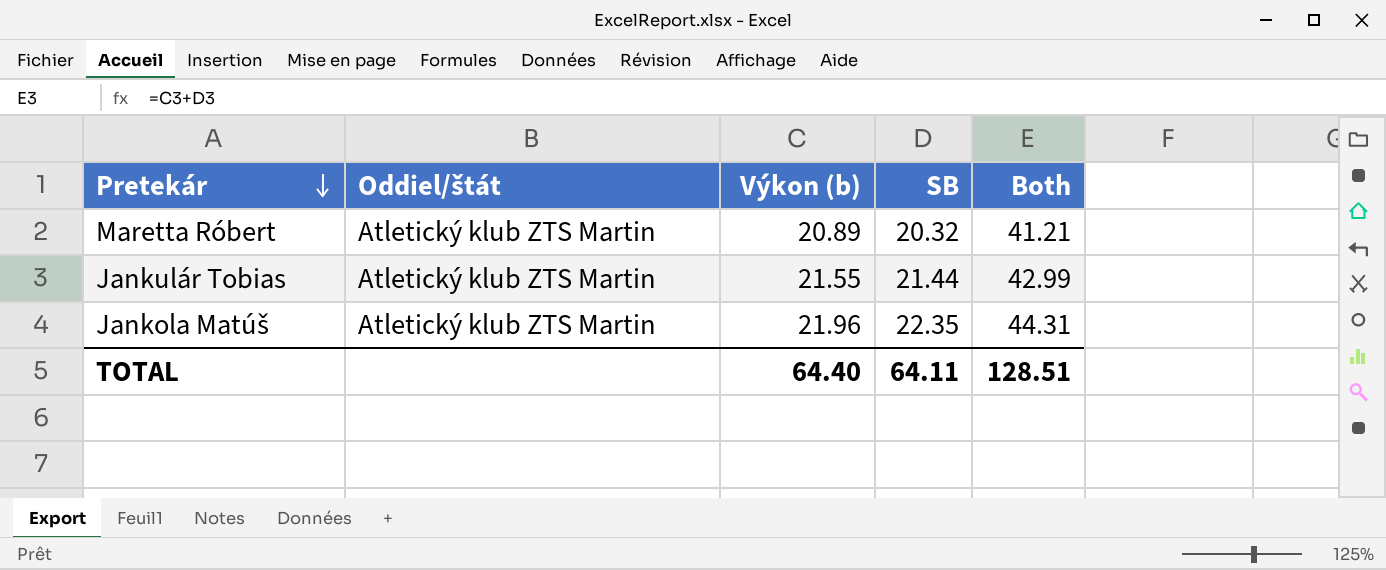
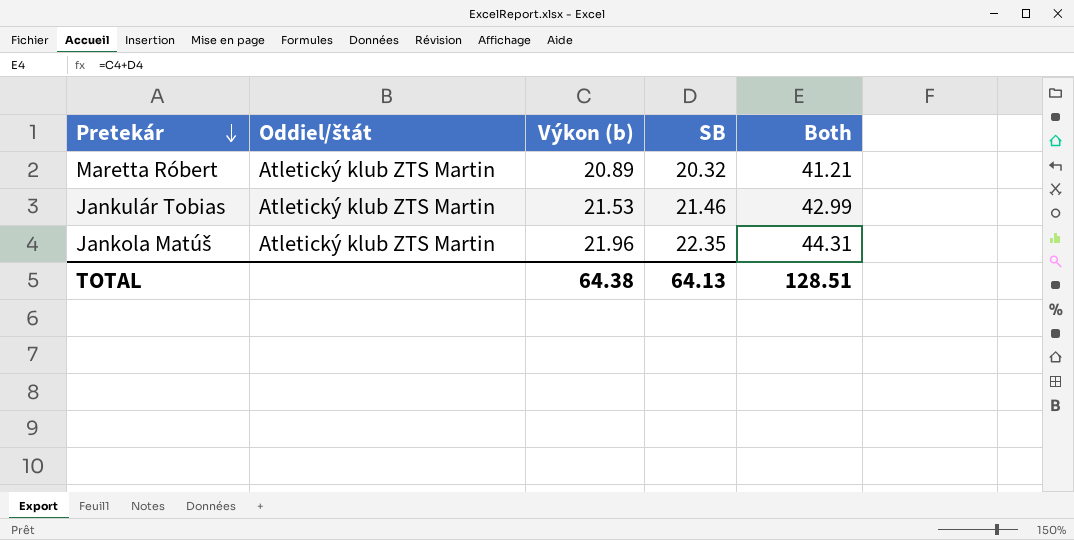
Jankulár Tobias | Výkon (b): 21.55 -> 21.53
Jankulár Tobias | SB: 21.44 -> 21.46
TOTAL | Výkon (b): 64.40 -> 64.38
TOTAL | SB: 64.11 -> 64.13

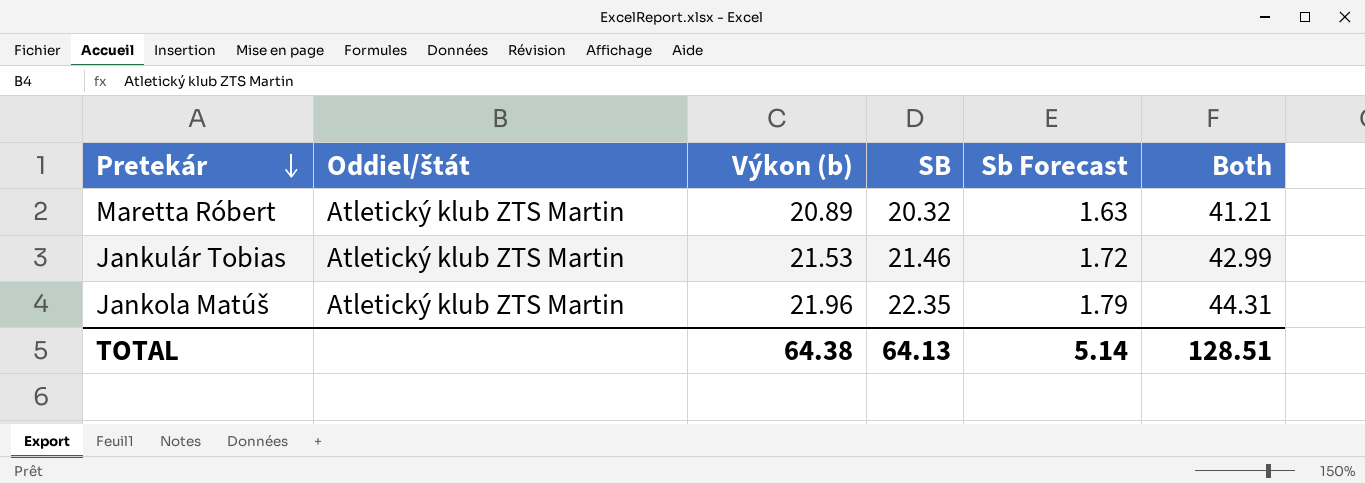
column Sb Forecast | formula: none -> [SB] * 0.08

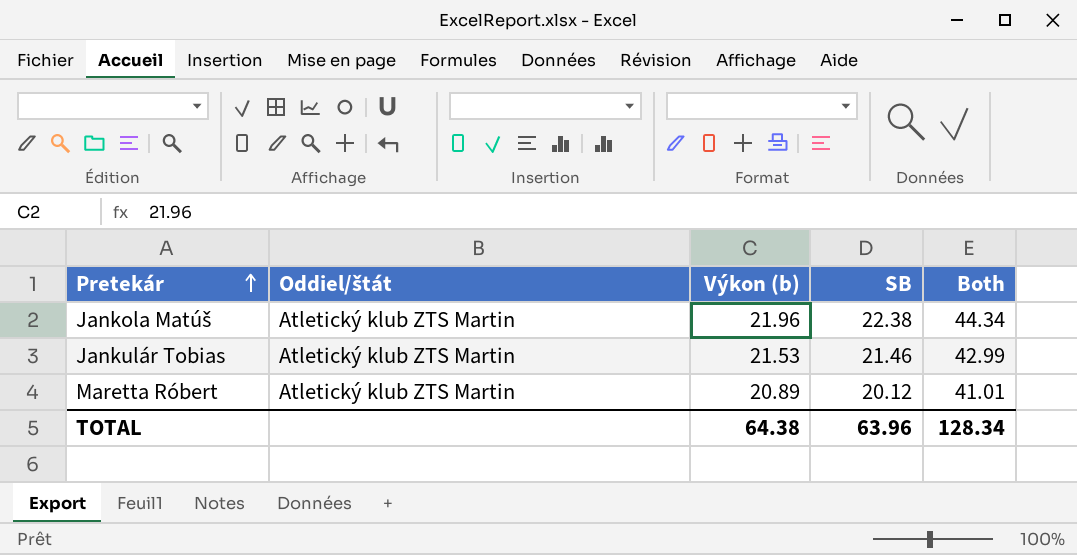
row order: Pretekár descending -> Pretekár ascending
column Sb Forecast | formula: [SB] * 0.08 -> none
Jankola Matúš | SB: 22.35 -> 22.38
Jankola Matúš | Both: 44.31 -> 44.34
Maretta Róbert | SB: 20.32 -> 20.12
Maretta Róbert | Both: 41.21 -> 41.01
TOTAL | SB: 64.13 -> 63.96
TOTAL | Both: 128.51 -> 128.34

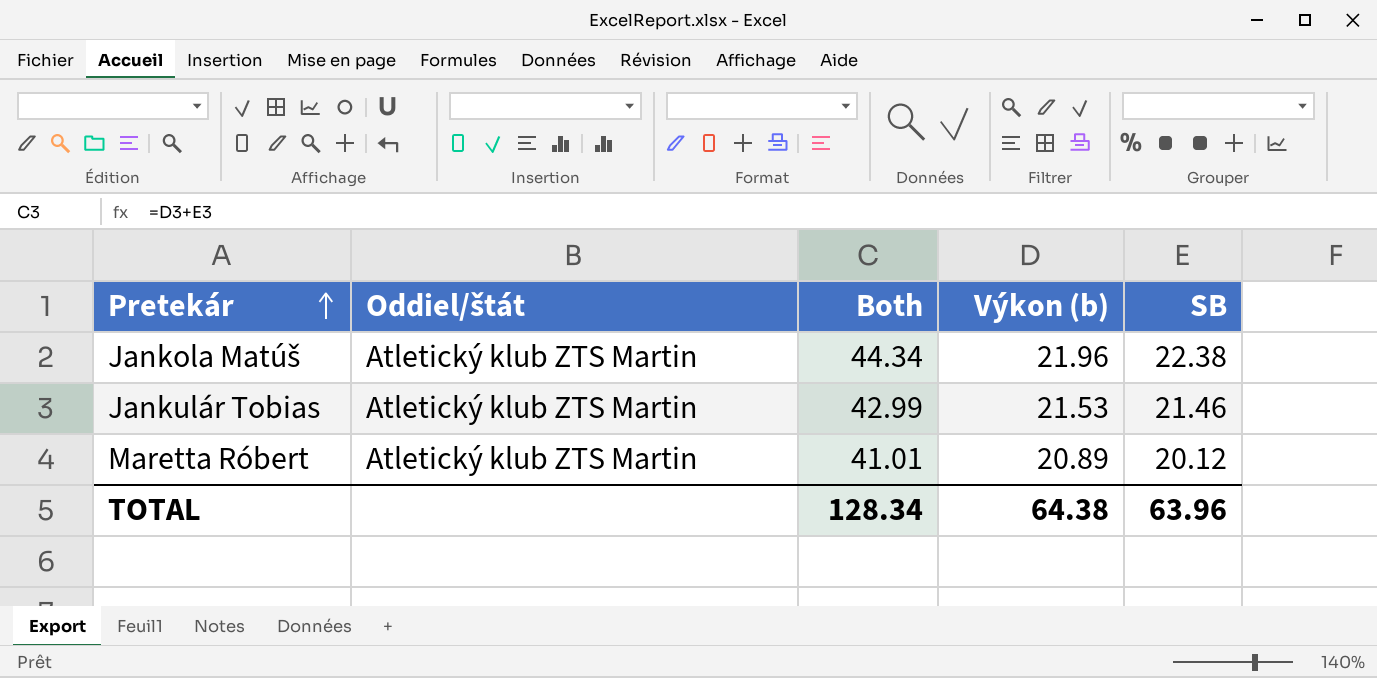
column Both | position: 5 -> 3

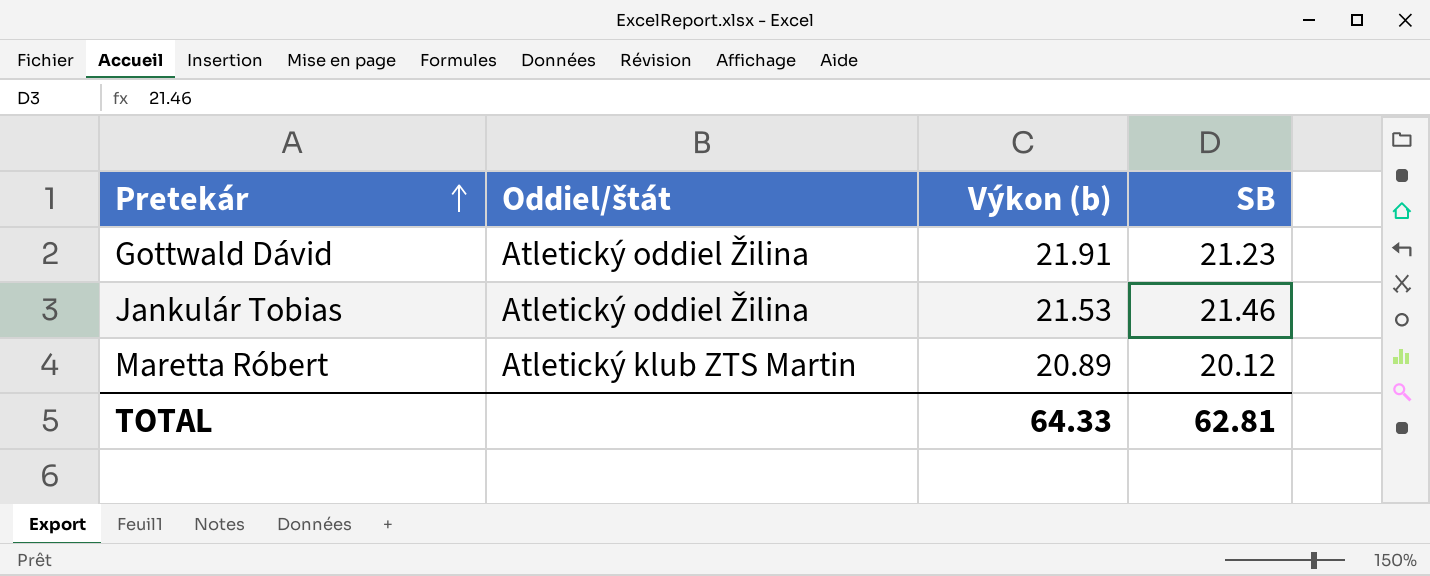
column Both | formula: [Výkon (b)] + [SB] -> none
row Jankola Matúš: Atletický klub ZTS Martin | 44.34 | 21.96 | 22.38 -> none
row Gottwald Dávid: none -> Atletický oddiel Žilina | 21.91 | 21.23
Jankulár Tobias | Oddiel/štát: Atletický klub ZTS Martin -> Atletický oddiel Žilina
TOTAL | Výkon (b): 64.38 -> 64.33
TOTAL | SB: 63.96 -> 62.81

